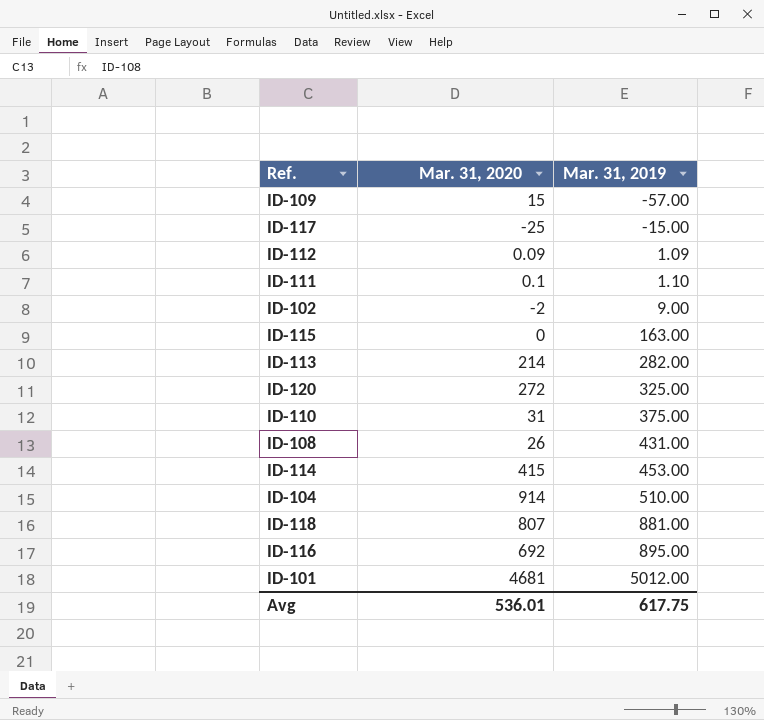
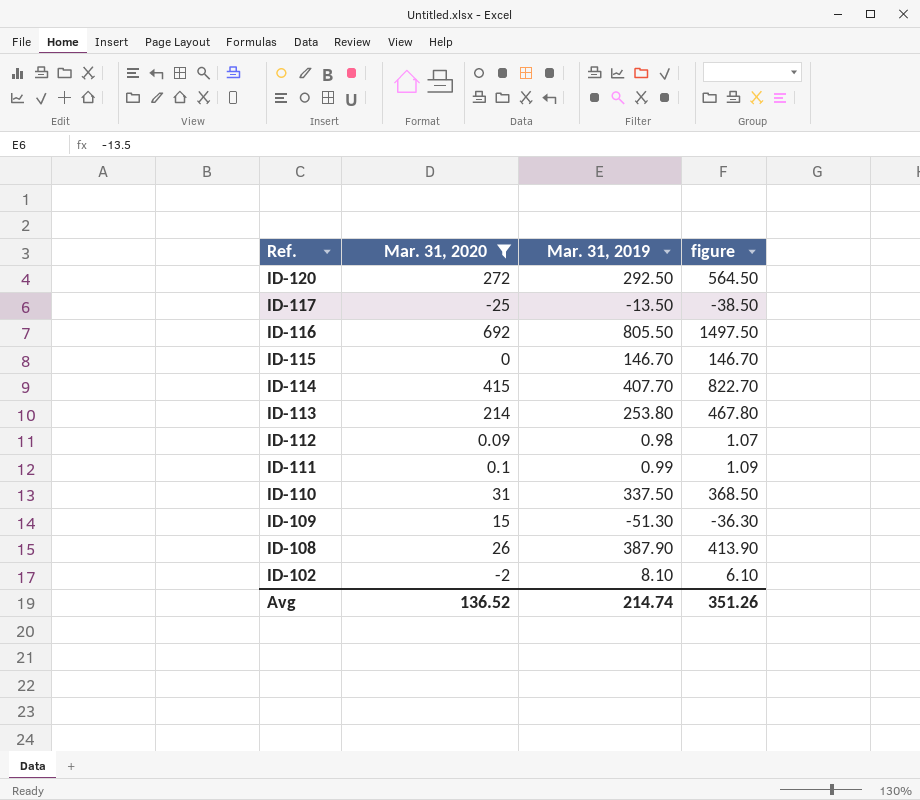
filter: none -> Mar. 31, 2020 <= 692
row order: Mar. 31, 2019 ascending -> Ref. descending
column figure | formula: none -> [Mar. 31, 2020] + [Mar. 31, 2019]
ID-120 | Mar. 31, 2019: 325.00 -> 292.50
ID-117 | Mar. 31, 2019: -15.00 -> -13.50
ID-116 | Mar. 31, 2019: 895.00 -> 805.50
ID-115 | Mar. 31, 2019: 163.00 -> 146.70
ID-114 | Mar. 31, 2019: 453.00 -> 407.70
ID-113 | Mar. 31, 2019: 282.00 -> 253.80
ID-112 | Mar. 31, 2019: 1.09 -> 0.98
ID-111 | Mar. 31, 2019: 1.10 -> 0.99
ID-110 | Mar. 31, 2019: 375.00 -> 337.50
ID-109 | Mar. 31, 2019: -57.00 -> -51.30
ID-108 | Mar. 31, 2019: 431.00 -> 387.90
ID-102 | Mar. 31, 2019: 9.00 -> 8.10
Avg | Mar. 31, 2020: 536.01 -> 136.52
Avg | Mar. 31, 2019: 617.75 -> 214.74

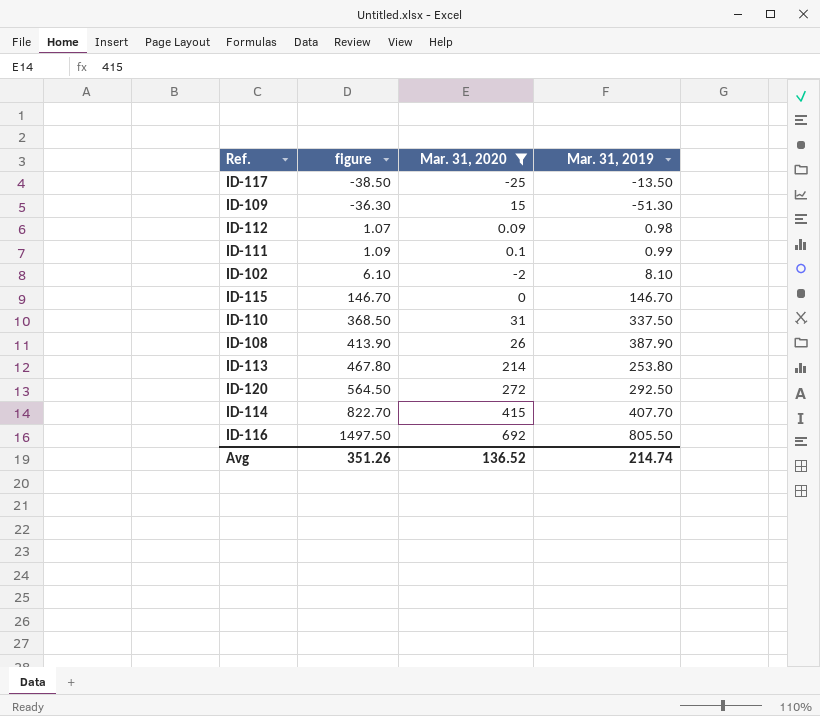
row order: Ref. descending -> figure ascending
column figure | position: 4 -> 2

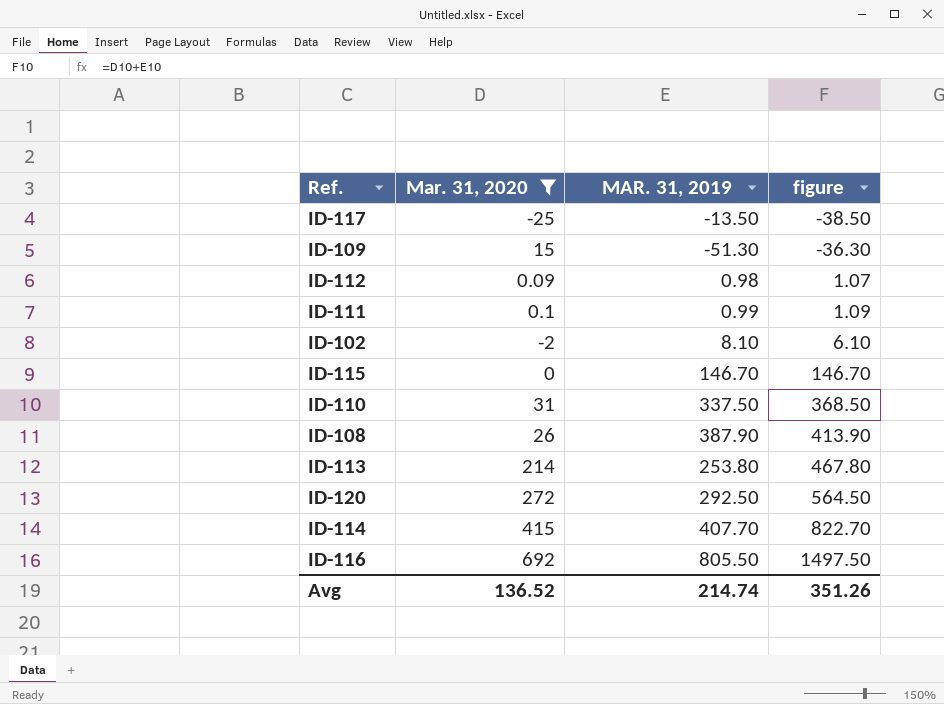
column name: Mar. 31, 2019 -> MAR. 31, 2019
column figure | position: 2 -> 4

